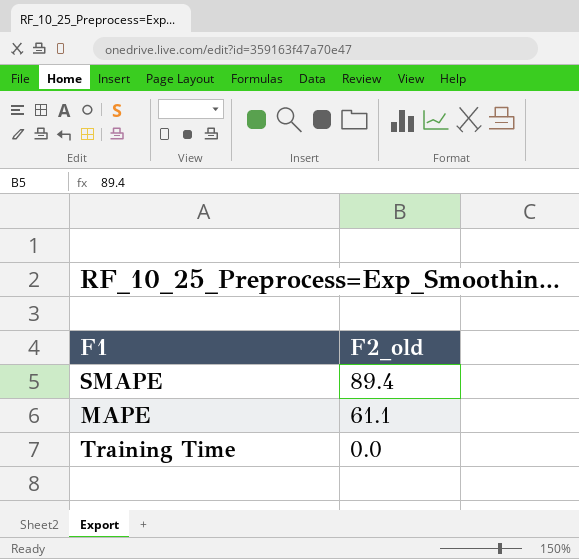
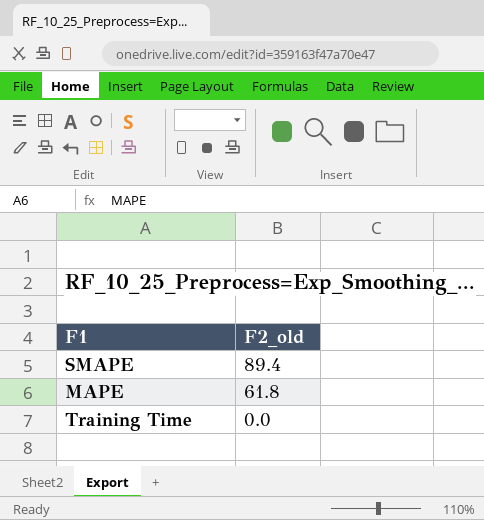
MAPE | F2_old: 61.1 -> 61.8

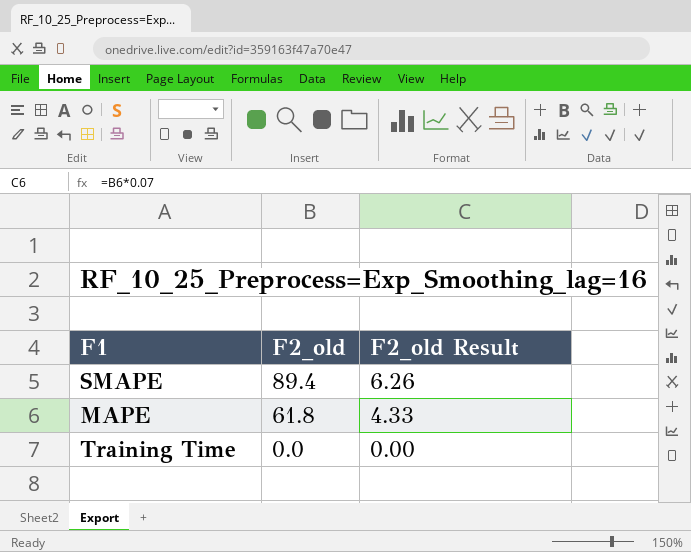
column F2_old Result | formula: none -> [F2_old] * 0.07

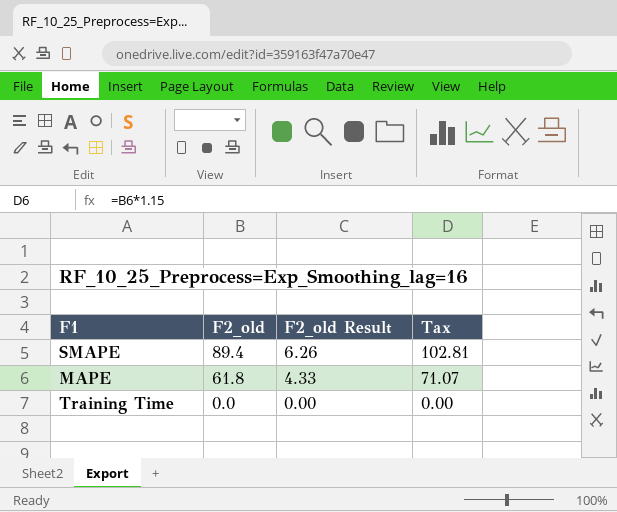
column Tax | formula: none -> [F2_old] * 1.15

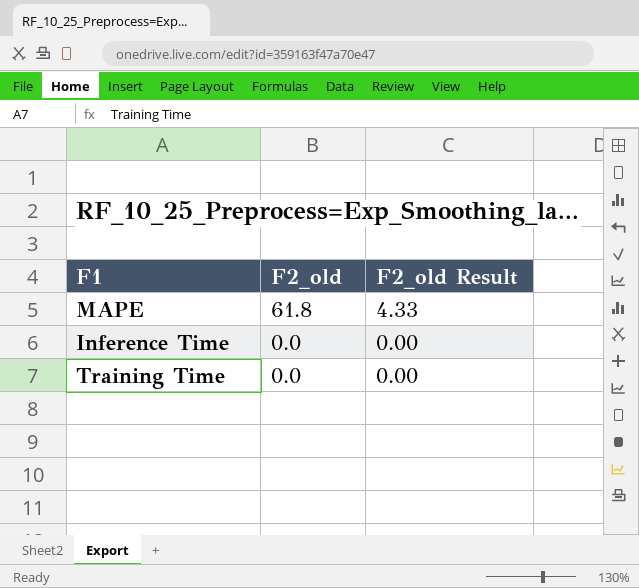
column Tax | formula: [F2_old] * 1.15 -> none
row SMAPE: 89.4 | 6.26 | 102.81 -> none
row Inference Time: none -> 0.0 | 0.00

